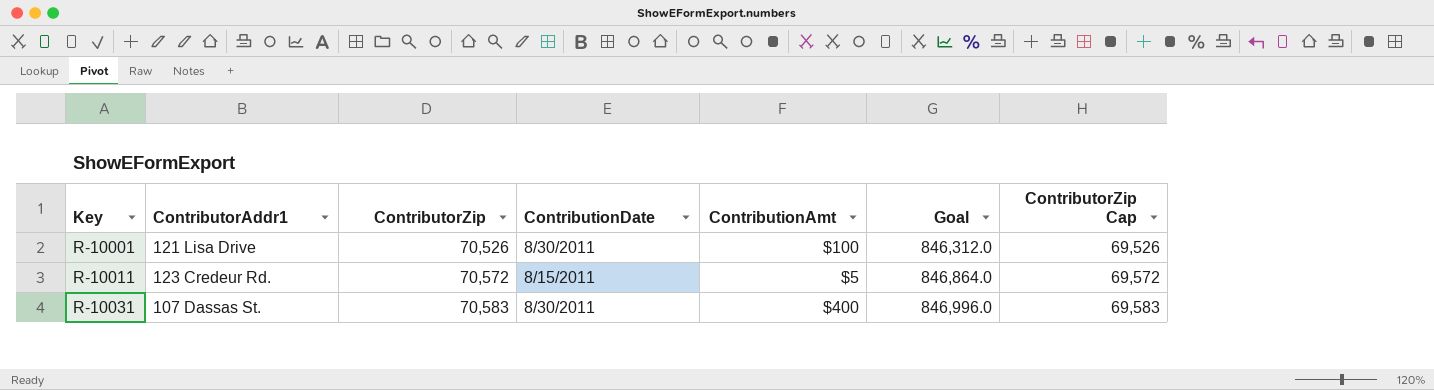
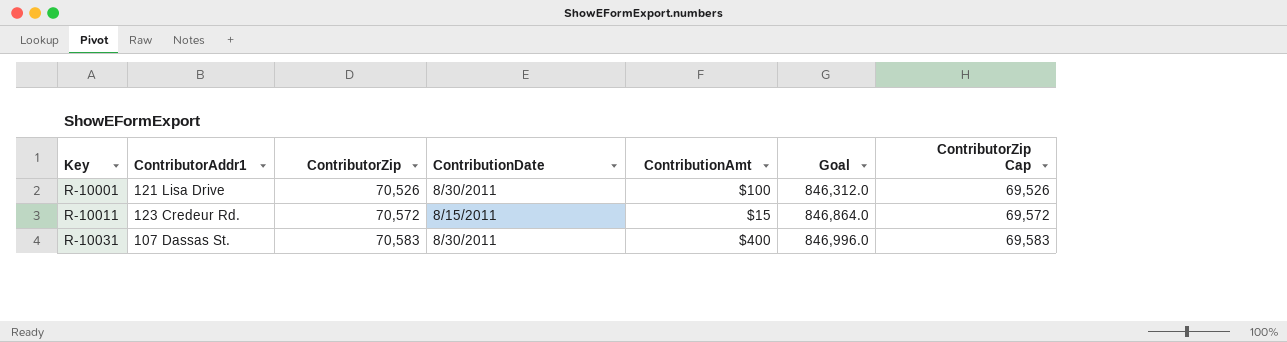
R-10011 | ContributionAmt: $5 -> $15

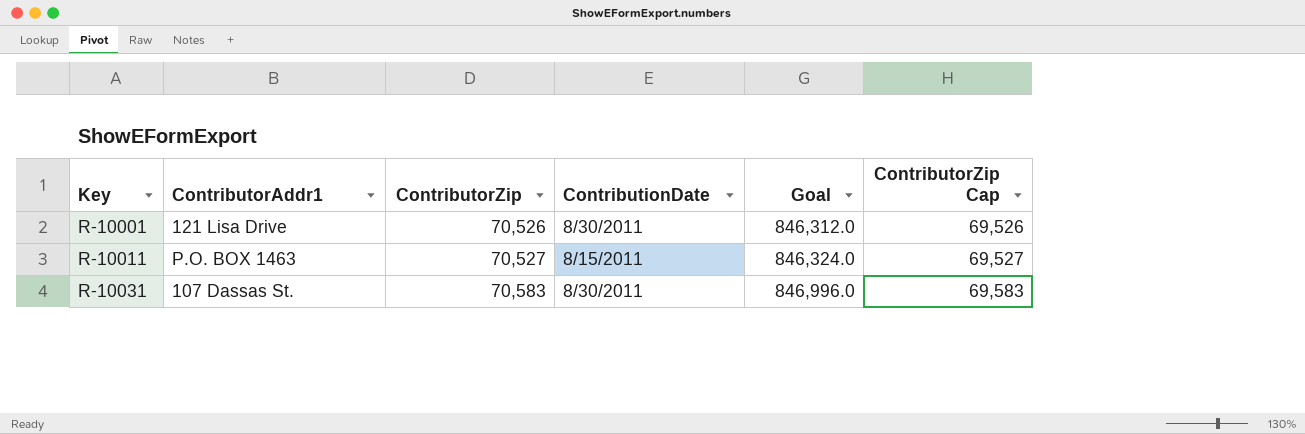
column ContributionAmt | position: 5 -> none
R-10011 | ContributorAddr1: 123 Credeur Rd. -> P.O. BOX 1463
R-10011 | ContributorZip: 70,572 -> 70,527
R-10011 | Goal: 846,864.0 -> 846,324.0
R-10011 | ContributorZip Cap: 69,572 -> 69,527

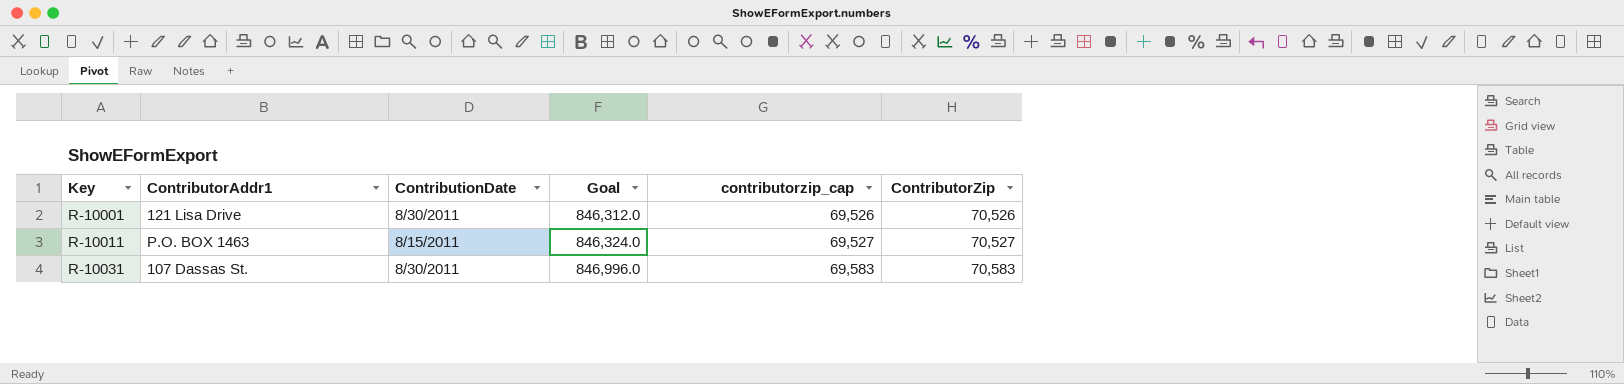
column name: ContributorZip Cap -> contributorzip_cap
column ContributorZip | position: 3 -> 6

